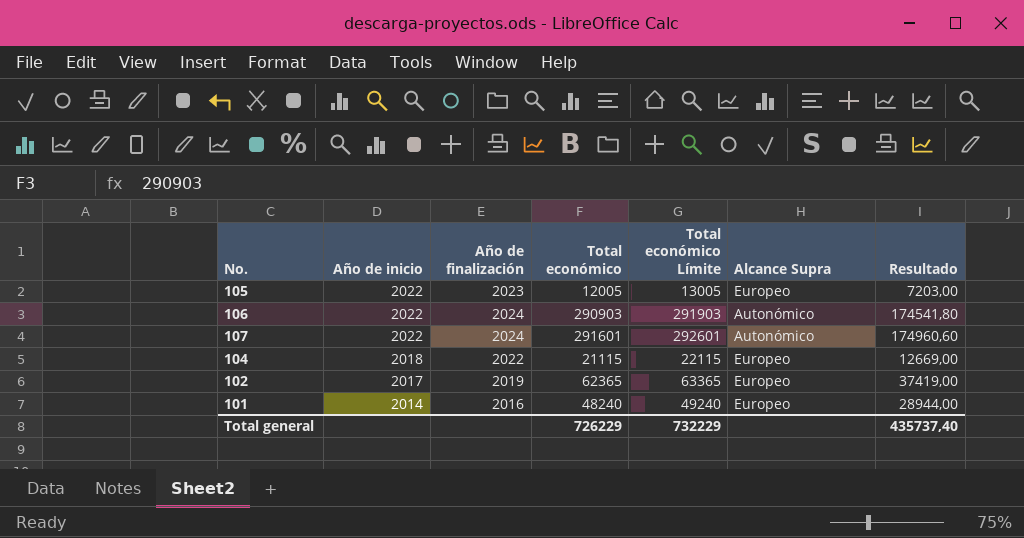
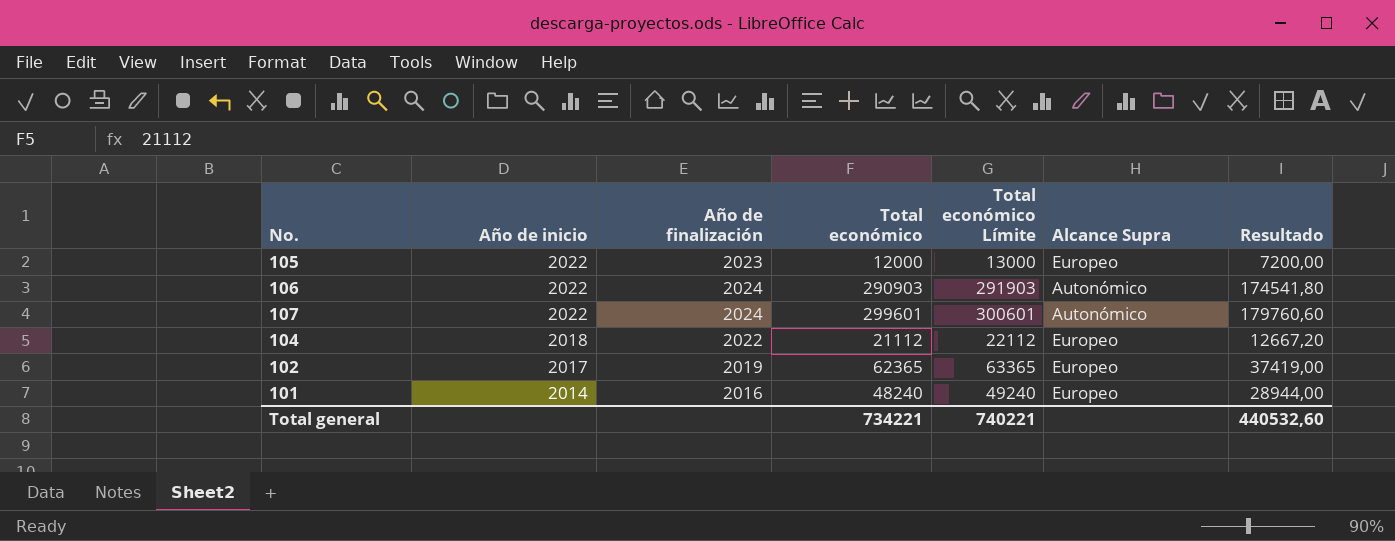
105 | Total económico: 12005 -> 12000
105 | Total económico Límite: 13005 -> 13000
105 | Resultado: 7203,00 -> 7200,00
107 | Total económico: 291601 -> 299601
107 | Total económico Límite: 292601 -> 300601
107 | Resultado: 174960,60 -> 179760,60
104 | Total económico: 21115 -> 21112
104 | Total económico Límite: 22115 -> 22112
104 | Resultado: 12669,00 -> 12667,20
Total general | Total económico: 726229 -> 734221
Total general | Total económico Límite: 732229 -> 740221
Total general | Resultado: 435737,40 -> 440532,60

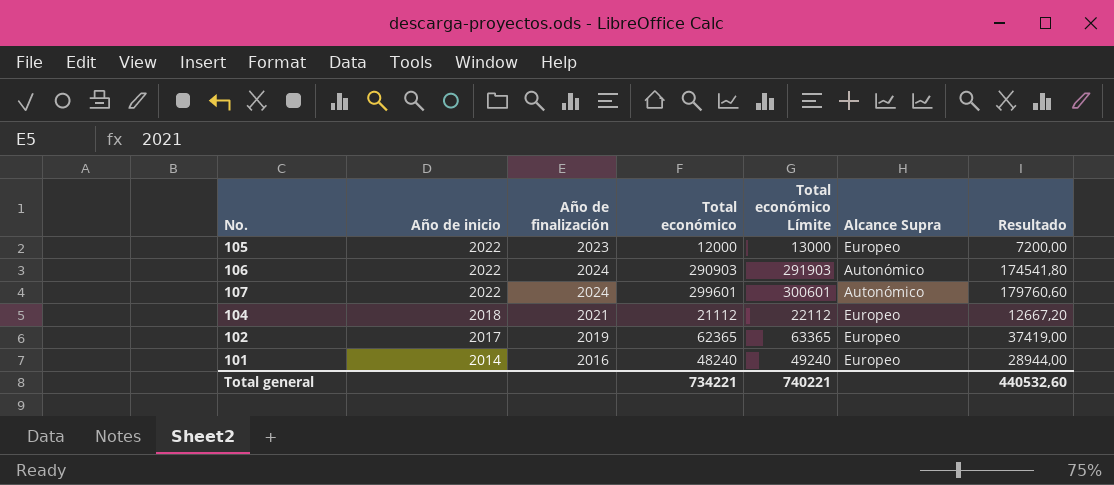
104 | Año de finalización: 2022 -> 2021

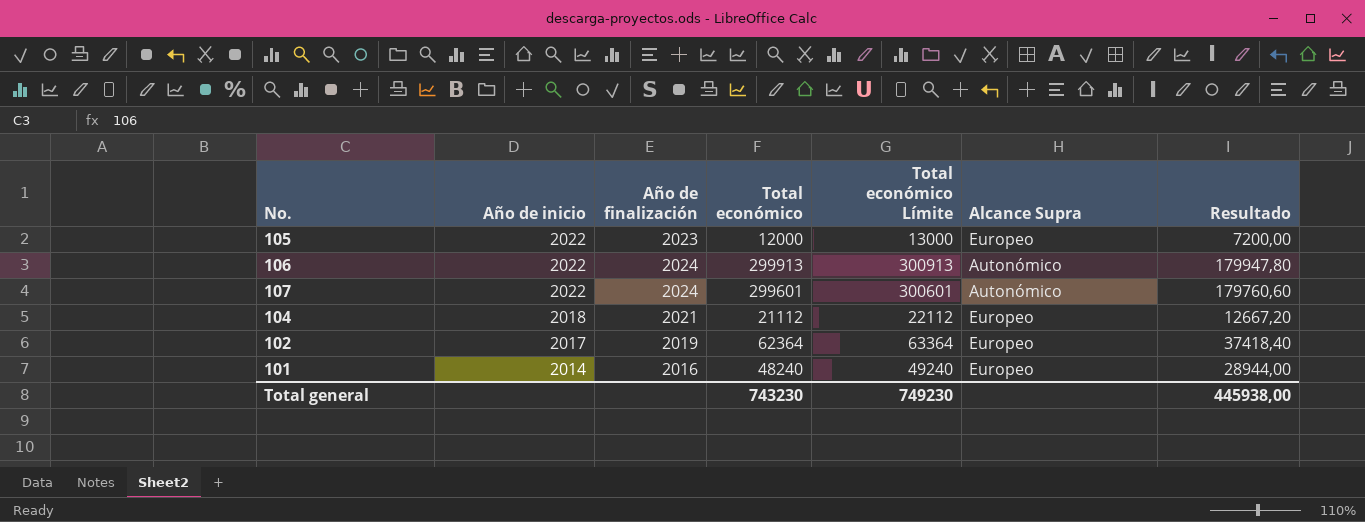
106 | Total económico: 290903 -> 299913
106 | Total económico Límite: 291903 -> 300913
106 | Resultado: 174541,80 -> 179947,80
102 | Total económico: 62365 -> 62364
102 | Total económico Límite: 63365 -> 63364
102 | Resultado: 37419,00 -> 37418,40
Total general | Total económico: 734221 -> 743230
Total general | Total económico Límite: 740221 -> 749230
Total general | Resultado: 440532,60 -> 445938,00

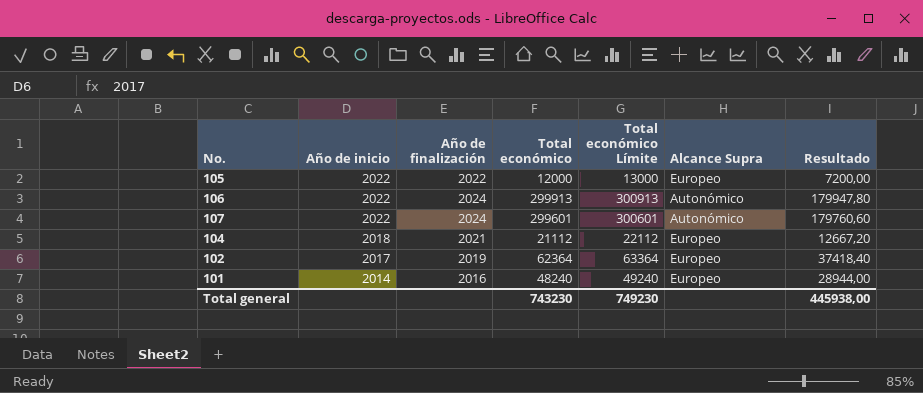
105 | Año de finalización: 2023 -> 2022

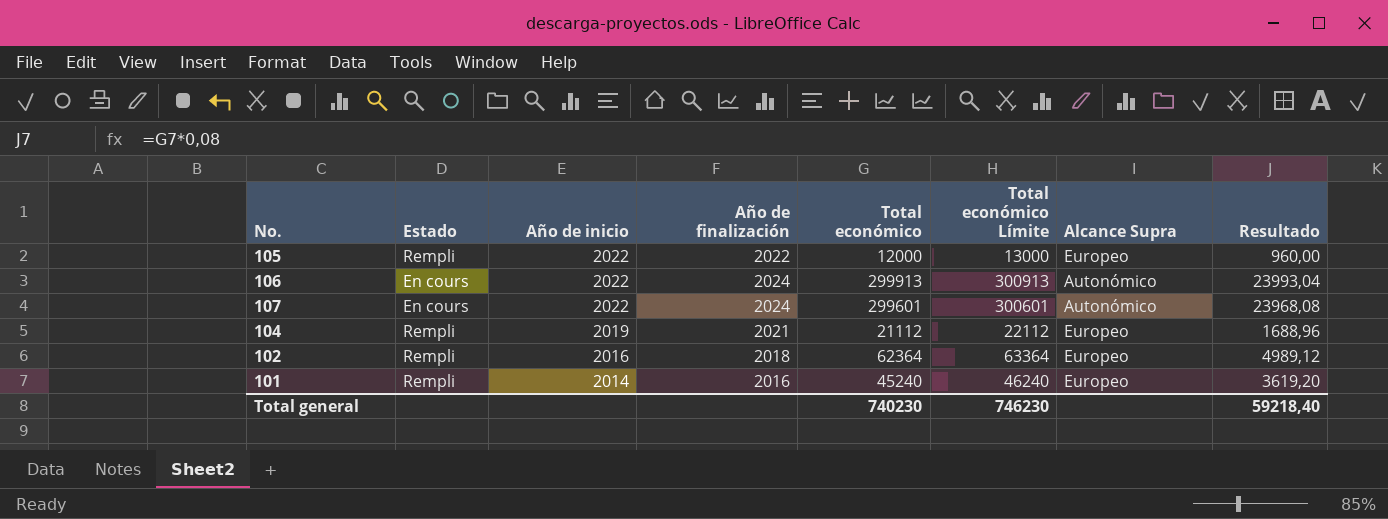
column Estado | position: none -> 2
column Resultado | formula: [Total económico] * 0,6 -> [Total económico] * 0,08
104 | Año de inicio: 2018 -> 2019
102 | Año de inicio: 2017 -> 2016
102 | Año de finalización: 2019 -> 2018
101 | Total económico: 48240 -> 45240
101 | Total económico Límite: 49240 -> 46240
Total general | Total económico: 743230 -> 740230
Total general | Total económico Límite: 749230 -> 746230
Total general | Resultado: 445938,00 -> 59218,40

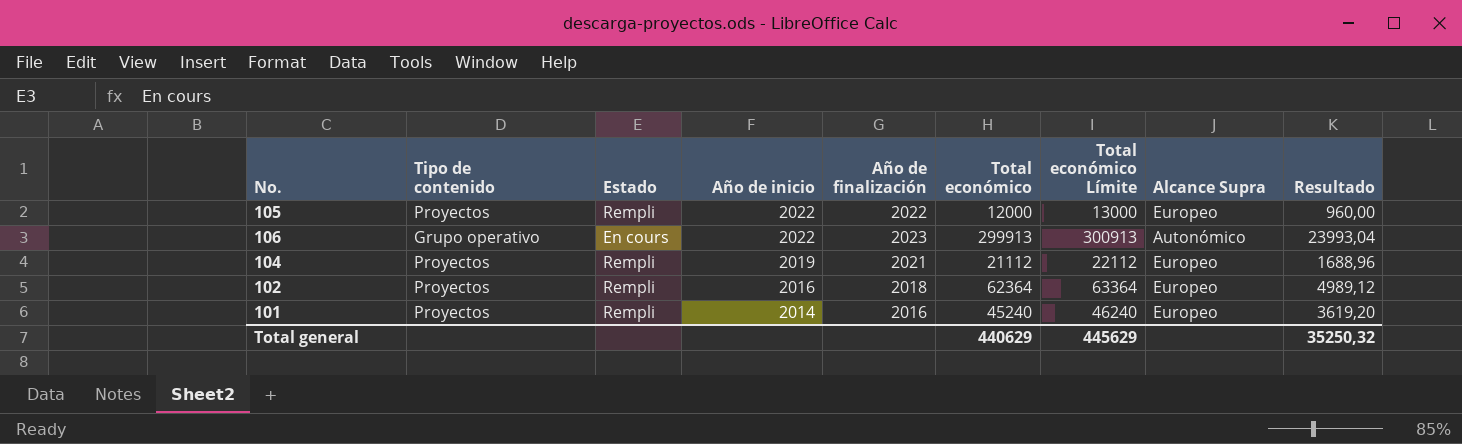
column Tipo de contenido | position: none -> 2
row 107: En cours | 2022 | 2024 | 299601 | 300601 | Autonómico | 23968,08 -> none
106 | Año de finalización: 2024 -> 2023
Total general | Total económico: 740230 -> 440629
Total general | Total económico Límite: 746230 -> 445629
Total general | Resultado: 59218,40 -> 35250,32

